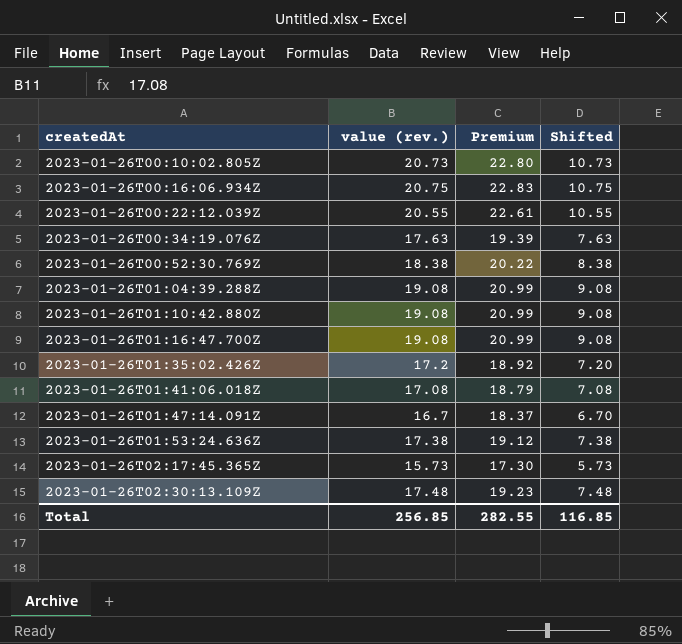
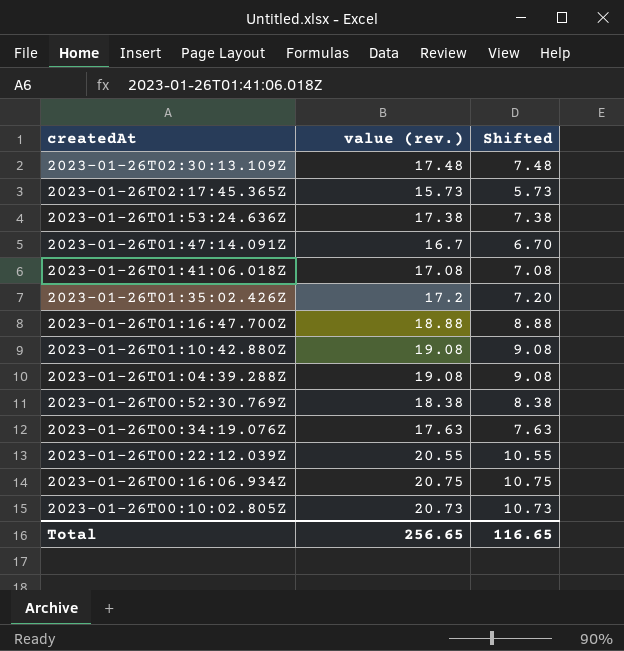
row order: createdAt ascending -> createdAt descending
column Premium | formula: [value (rev.)] * 1.1 -> none
2023-01-26T01:16:47.700Z | value (rev.): 19.08 -> 18.88
2023-01-26T01:16:47.700Z | Shifted: 9.08 -> 8.88
Total | value (rev.): 256.85 -> 256.65
Total | Shifted: 116.85 -> 116.65

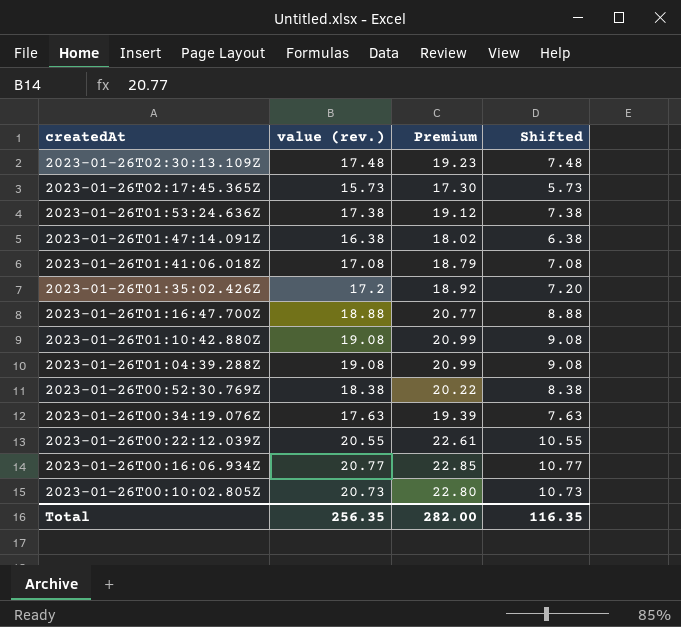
column Premium | formula: none -> [value (rev.)] * 1.1
2023-01-26T01:47:14.091Z | value (rev.): 16.7 -> 16.38
2023-01-26T01:47:14.091Z | Shifted: 6.70 -> 6.38
2023-01-26T00:16:06.934Z | value (rev.): 20.75 -> 20.77
2023-01-26T00:16:06.934Z | Shifted: 10.75 -> 10.77
Total | value (rev.): 256.65 -> 256.35
Total | Shifted: 116.65 -> 116.35

